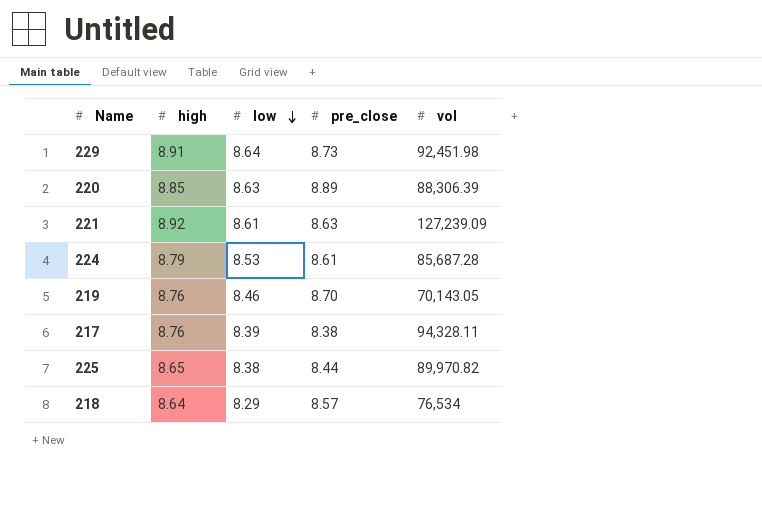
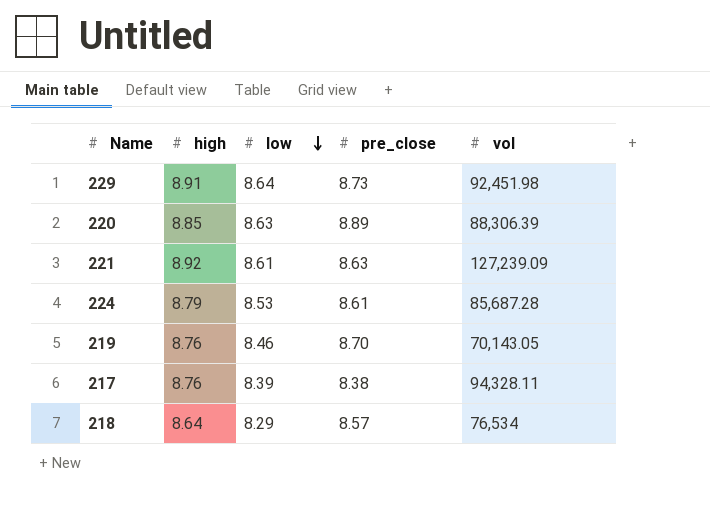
row 225: 8.65 | 8.38 | 8.44 | 89,970.82 -> none

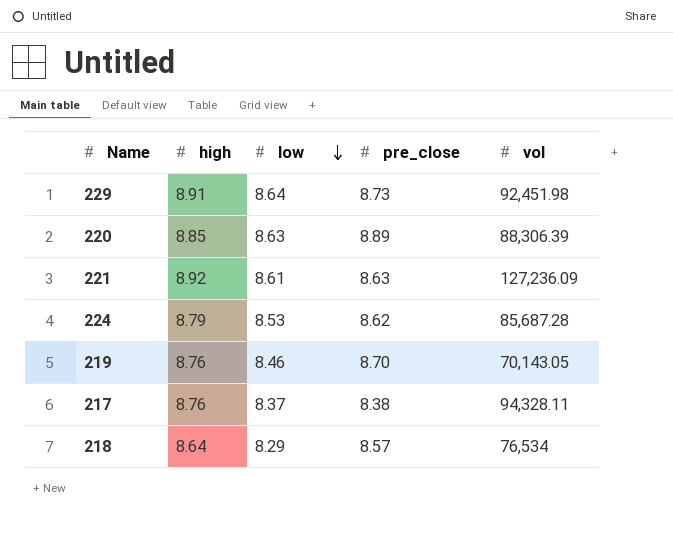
221 | vol: 127,239.09 -> 127,236.09
224 | pre_close: 8.61 -> 8.62
217 | low: 8.39 -> 8.37

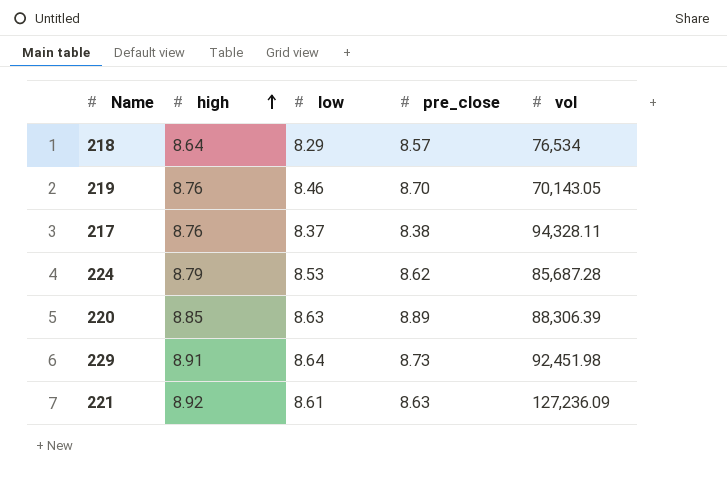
row order: low descending -> high ascending

